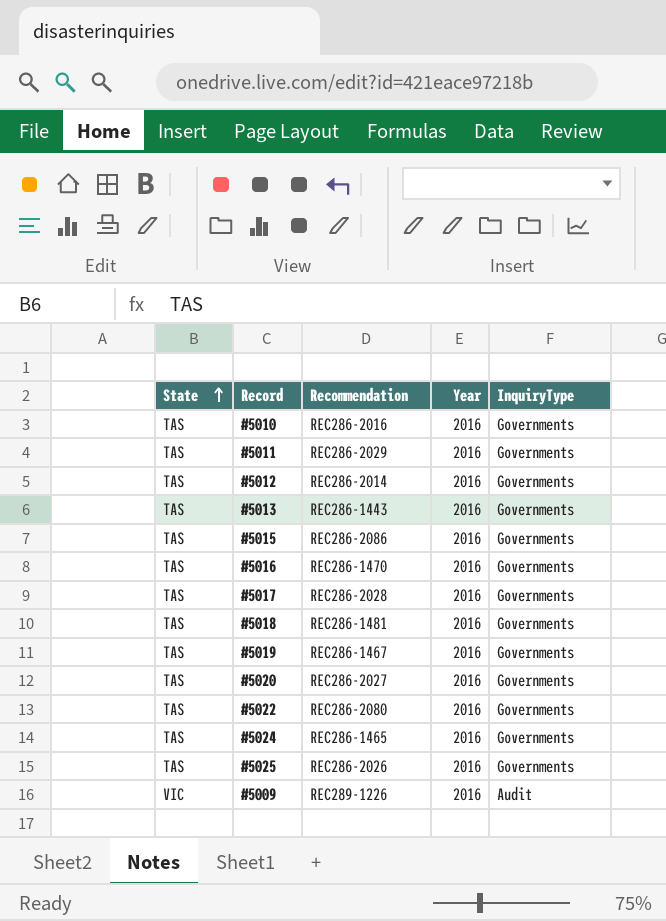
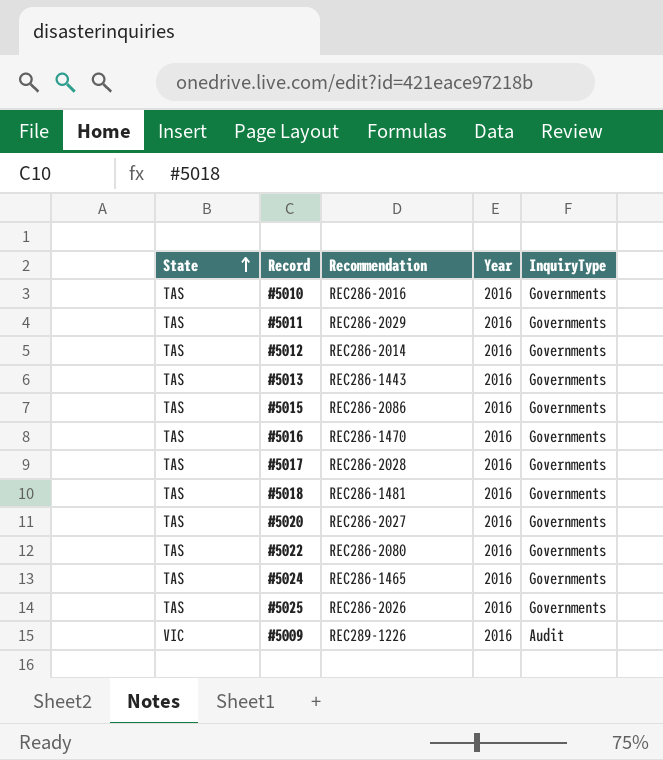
row #5019: TAS | REC286-1467 | 2016 | Governments -> none

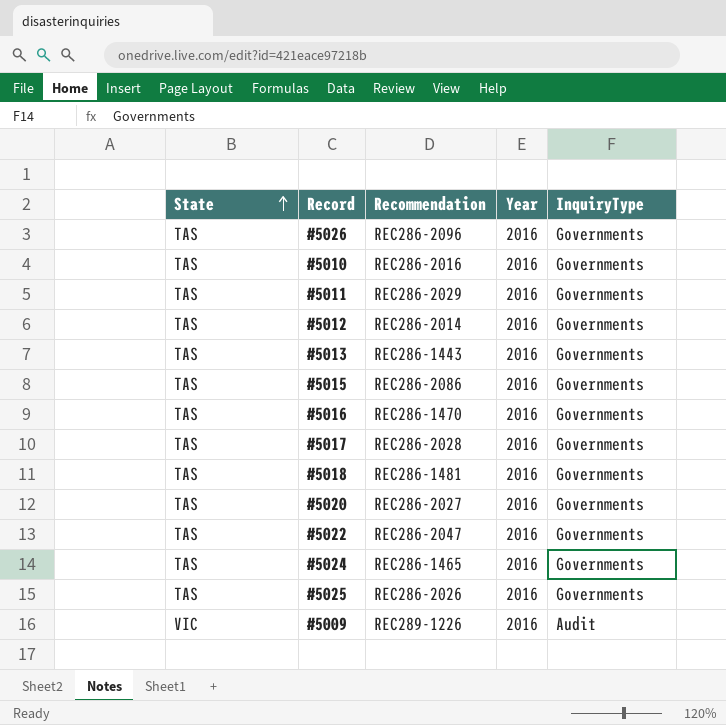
row #5026: none -> TAS | REC286-2096 | 2016 | Governments
#5022 | Recommendation: REC286-2080 -> REC286-2047

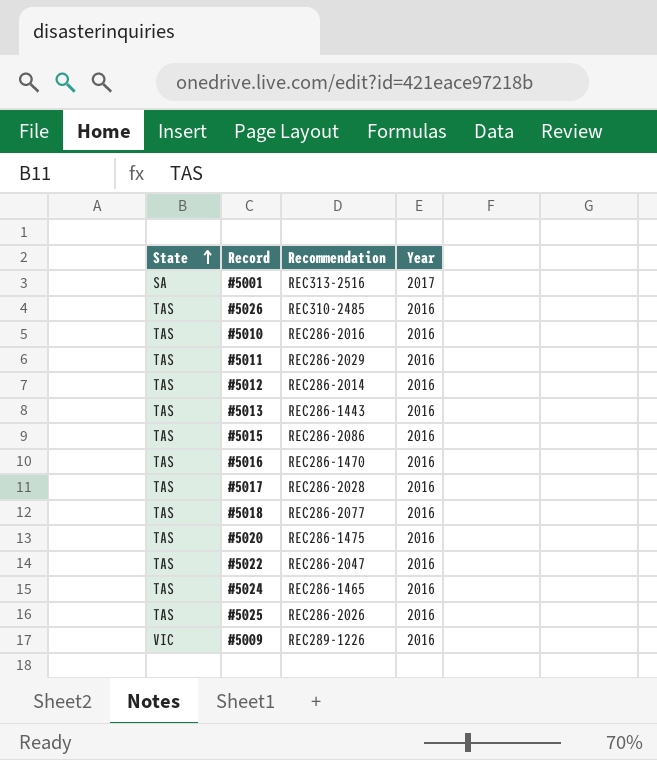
column InquiryType | position: 5 -> none
row #5001: none -> SA | REC313-2516 | 2017
#5026 | Recommendation: REC286-2096 -> REC310-2485
#5018 | Recommendation: REC286-1481 -> REC286-2077
#5020 | Recommendation: REC286-2027 -> REC286-1475

